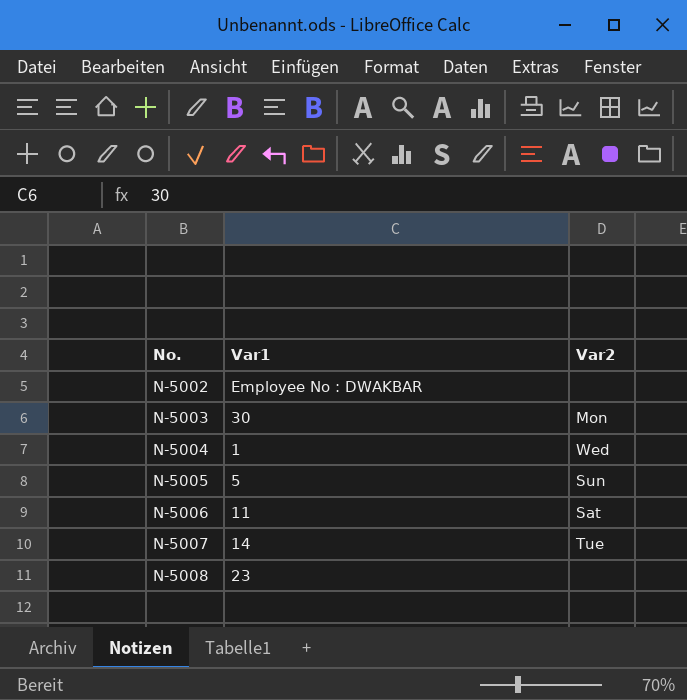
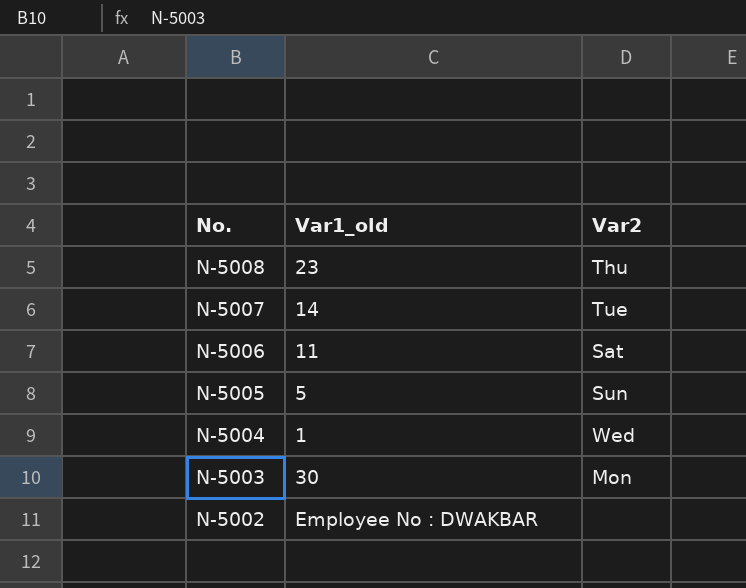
row order: No. ascending -> No. descending
column name: Var1 -> Var1_old
N-5008 | Var2: none -> Thu

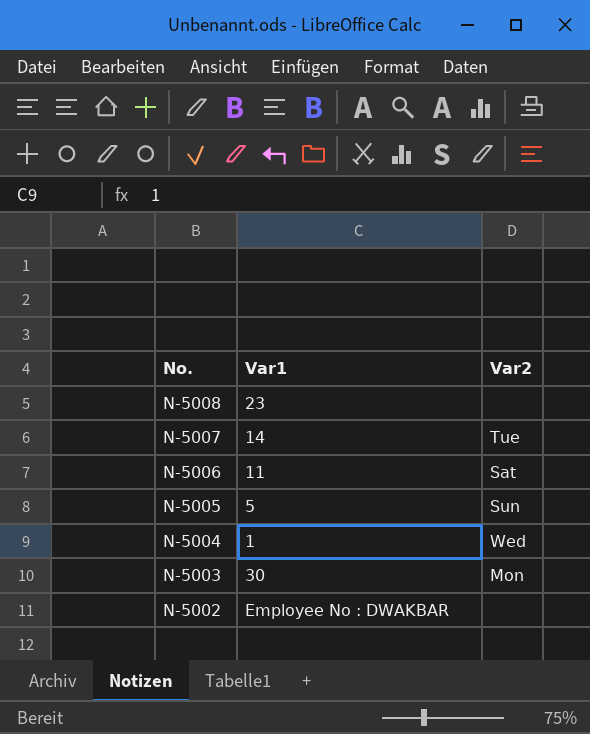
column name: Var1_old -> Var1
N-5008 | Var2: Thu -> none

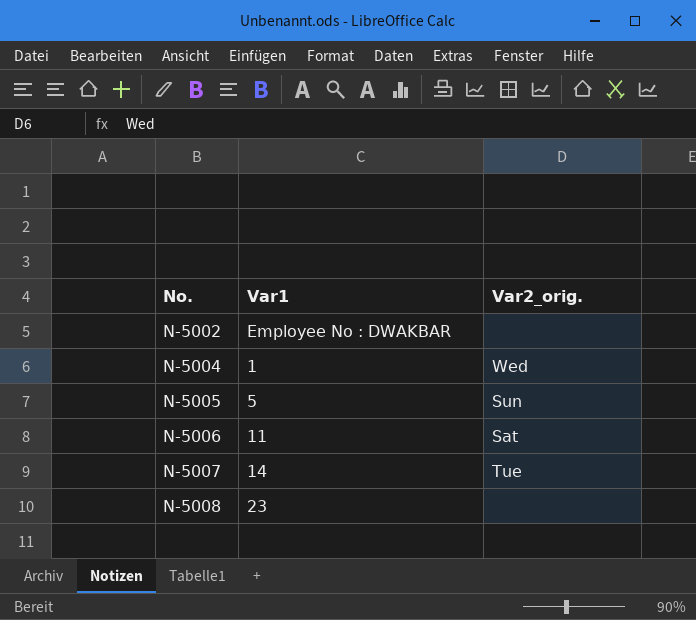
row order: No. descending -> No. ascending
column name: Var2 -> Var2_orig.
row N-5003: 30 | Mon -> none

